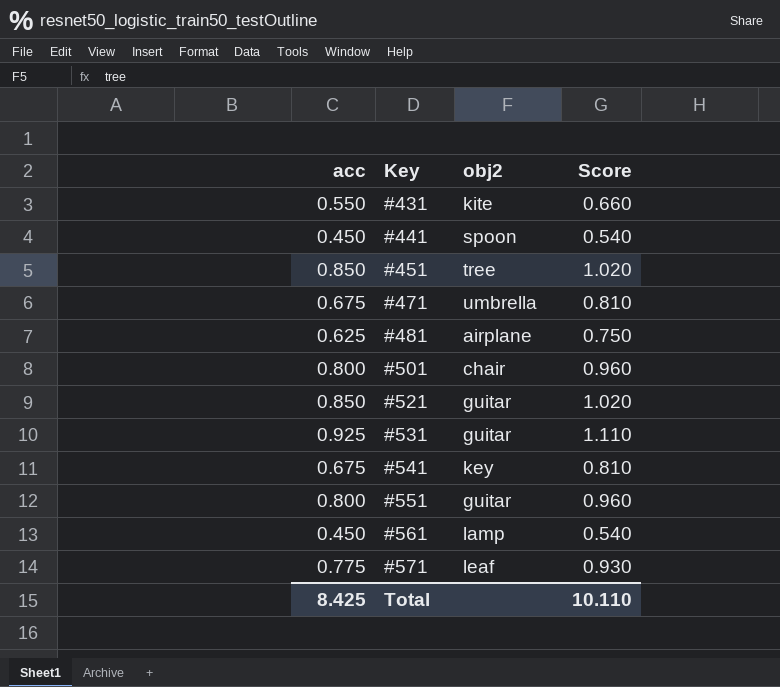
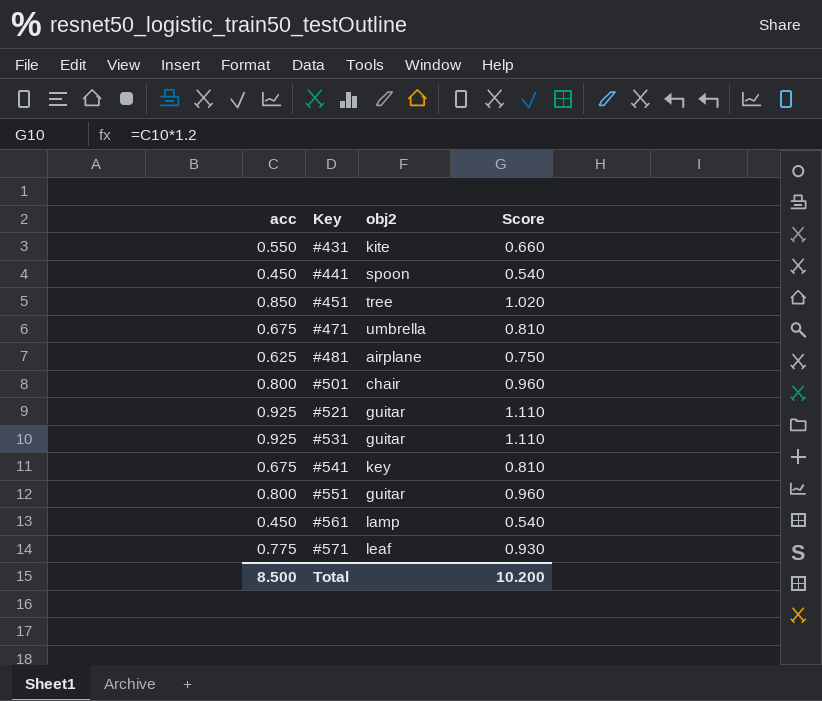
#521 | acc: 0.850 -> 0.925
#521 | Score: 1.020 -> 1.110
Total | acc: 8.425 -> 8.500
Total | Score: 10.110 -> 10.200

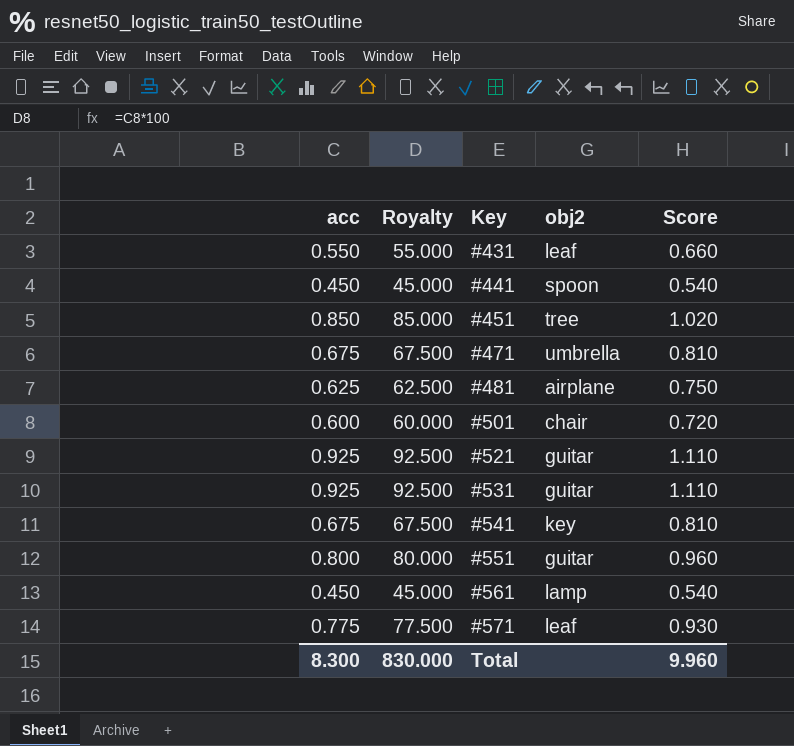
column Royalty | formula: none -> [acc] * 100
#431 | obj2: kite -> leaf
#501 | acc: 0.800 -> 0.600
#501 | Score: 0.960 -> 0.720
Total | acc: 8.500 -> 8.300
Total | Score: 10.200 -> 9.960

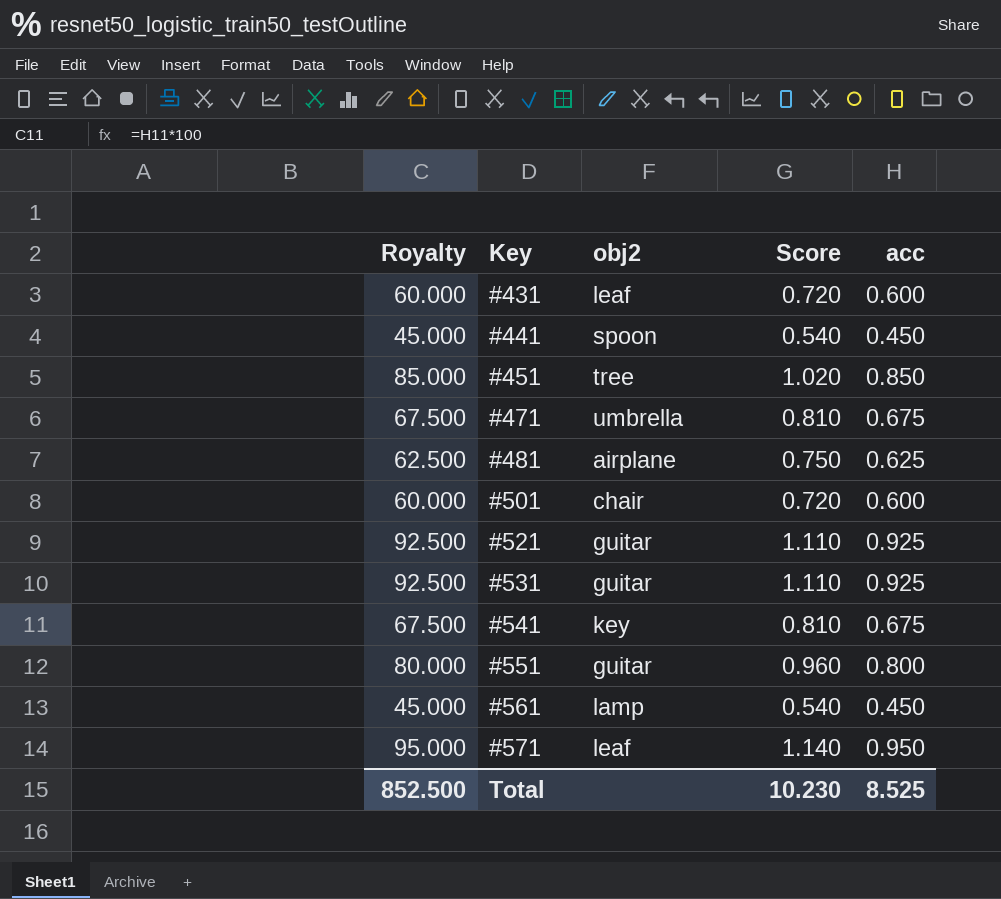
column acc | position: 1 -> 5
#431 | Royalty: 55.000 -> 60.000
#431 | Score: 0.660 -> 0.720
#431 | acc: 0.550 -> 0.600
#571 | Royalty: 77.500 -> 95.000
#571 | Score: 0.930 -> 1.140
#571 | acc: 0.775 -> 0.950
Total | Royalty: 830.000 -> 852.500
Total | Score: 9.960 -> 10.230
Total | acc: 8.300 -> 8.525

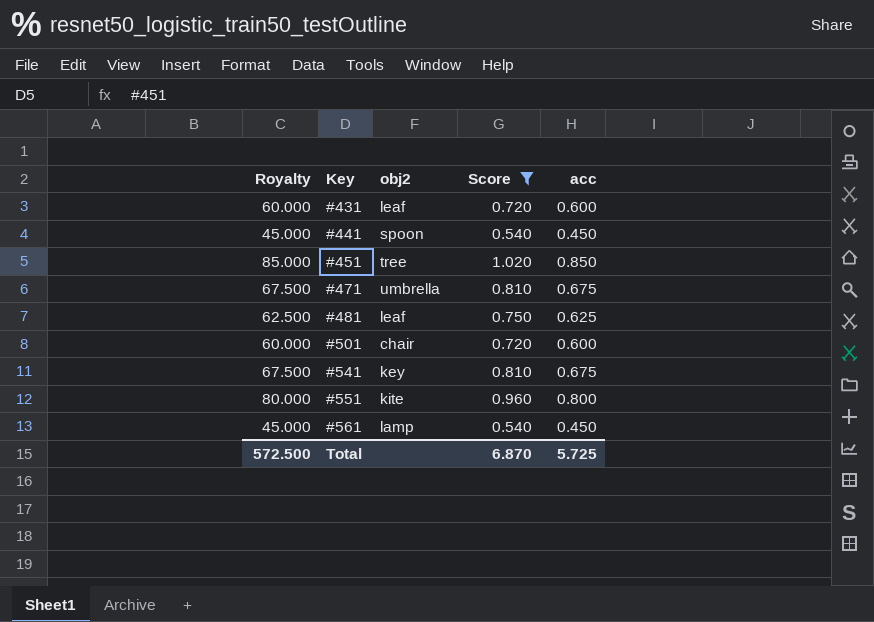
filter: none -> Score <= 1.020
#481 | obj2: airplane -> leaf
#551 | obj2: guitar -> kite
Total | Royalty: 852.500 -> 572.500
Total | Score: 10.230 -> 6.870
Total | acc: 8.525 -> 5.725

